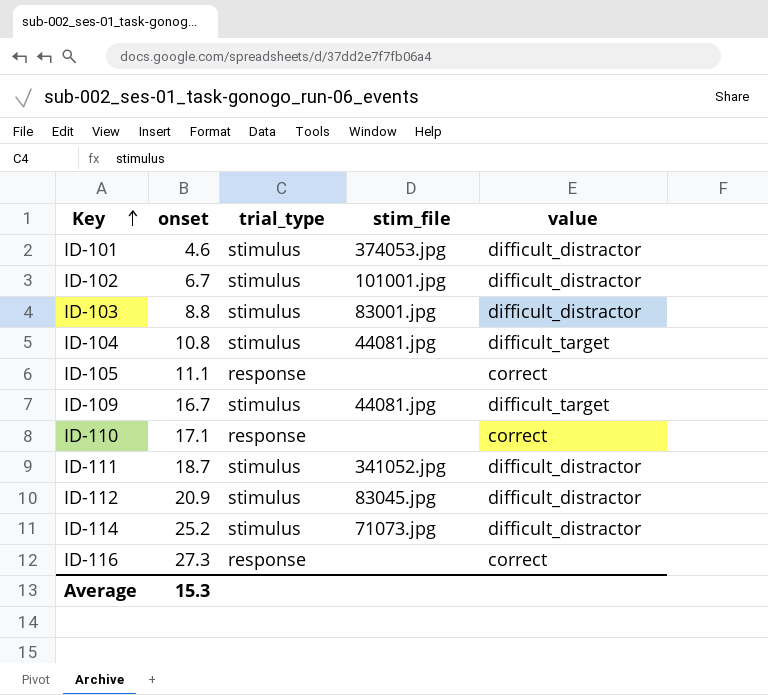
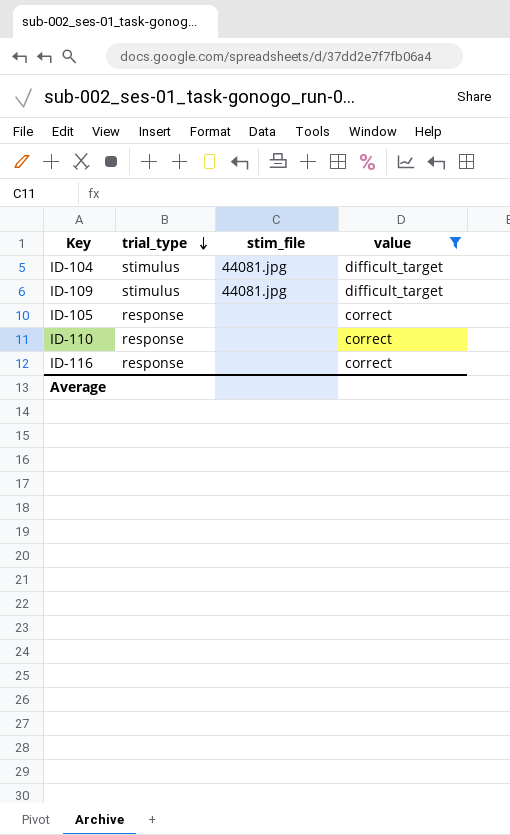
filter: none -> value != difficult_distractor
row order: Key ascending -> trial_type descending
column onset | position: 2 -> none

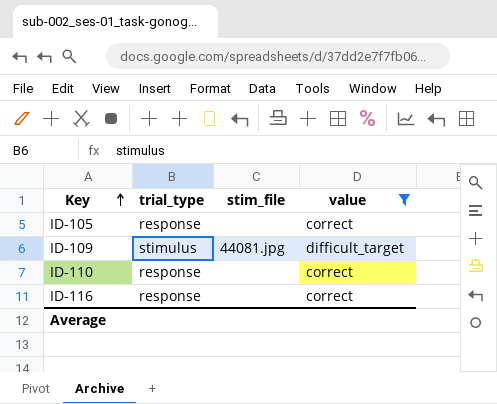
row order: trial_type descending -> Key ascending
row ID-104: stimulus | 44081.jpg | difficult_target -> none

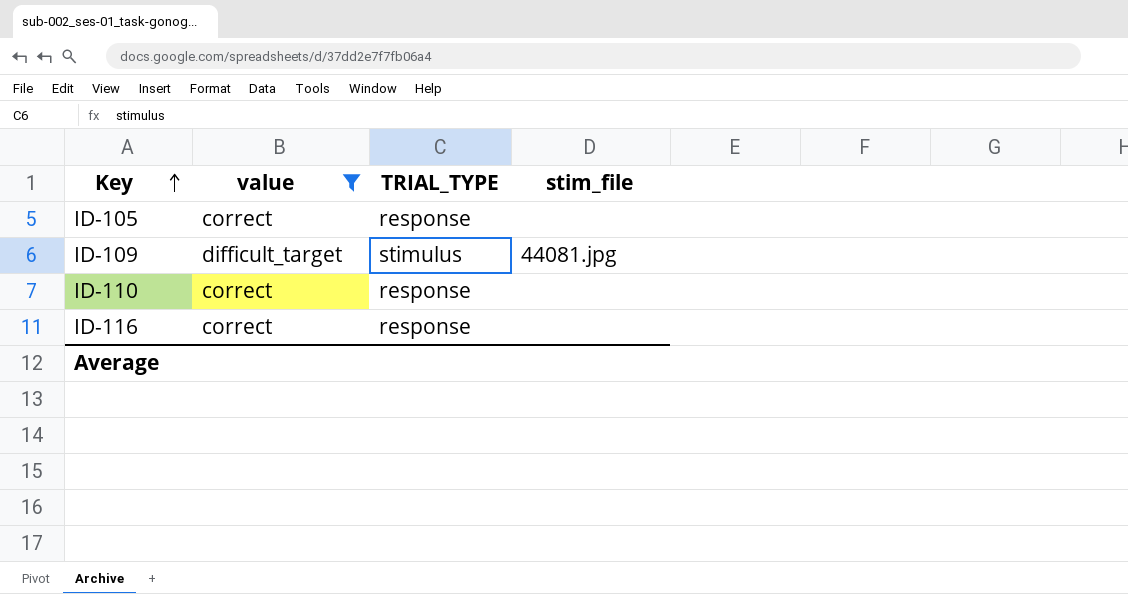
column value | position: 4 -> 2
column name: trial_type -> TRIAL_TYPE

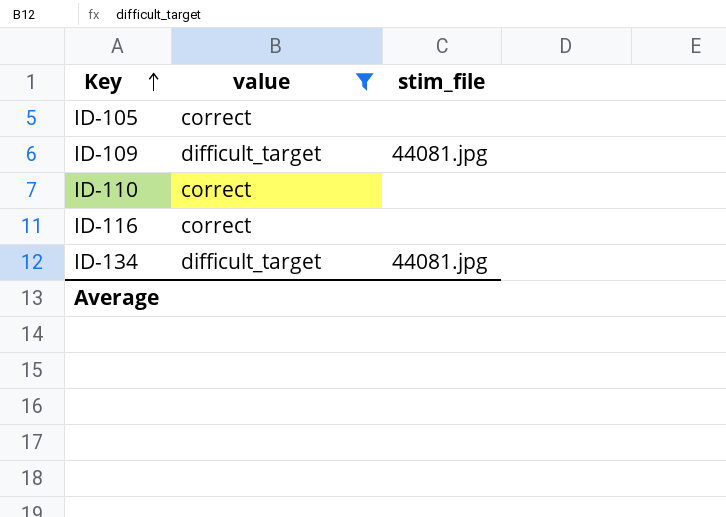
column TRIAL_TYPE | position: 3 -> none
row ID-134: none -> difficult_target | 44081.jpg

